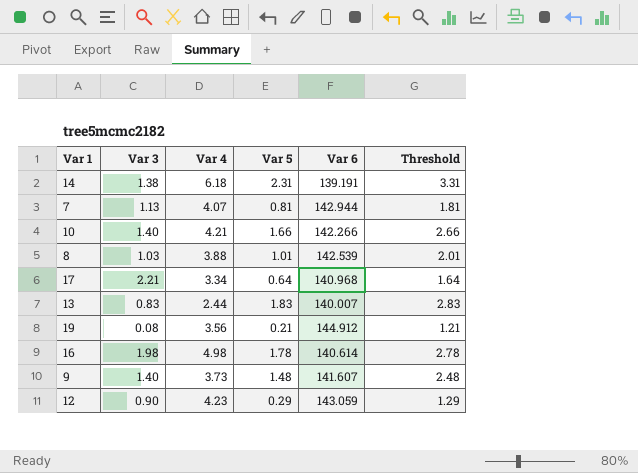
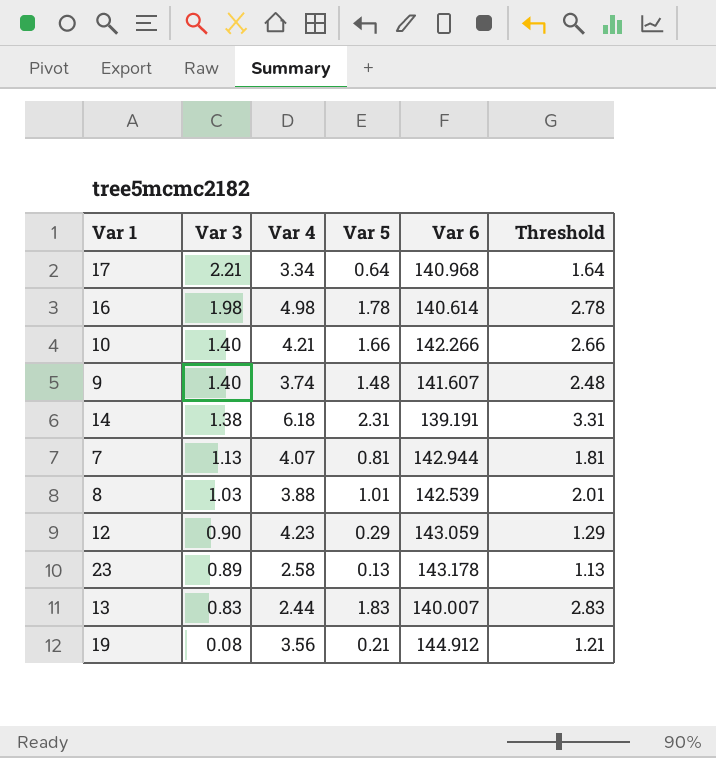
row order: none -> Var 3 descending
9 | Var 4: 3.73 -> 3.74
row 23: none -> 0.89 | 2.58 | 0.13 | 143.178 | 1.13

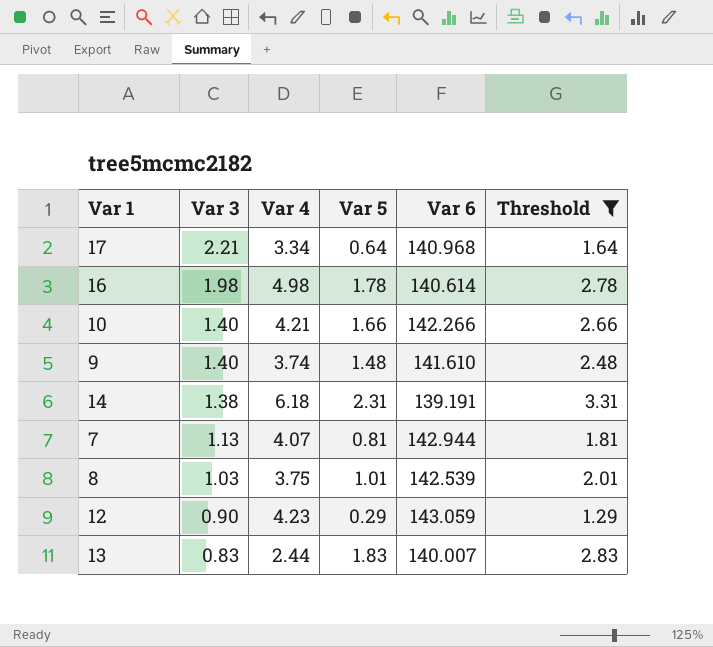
filter: none -> Threshold >= 1.29
9 | Var 6: 141.607 -> 141.610
8 | Var 4: 3.88 -> 3.75

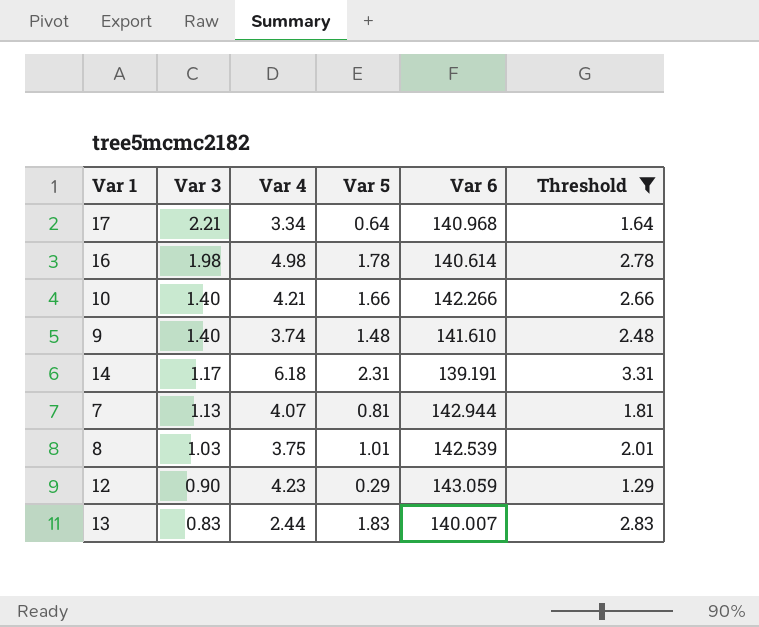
14 | Var 3: 1.38 -> 1.17

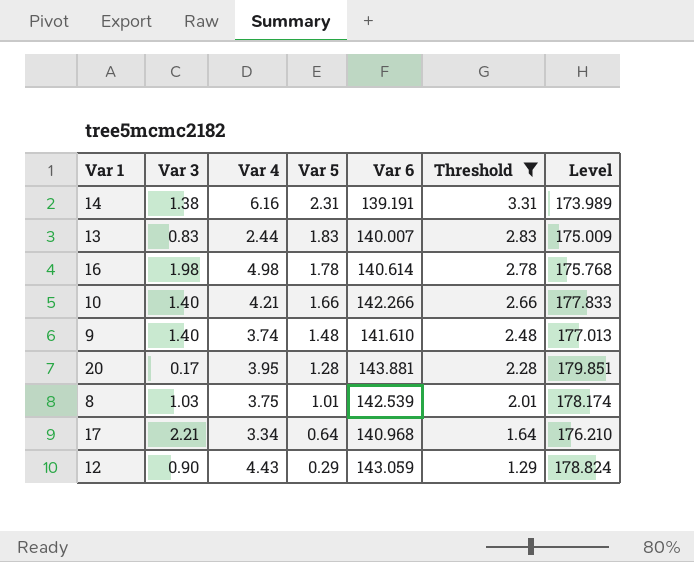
row order: Var 3 descending -> Var 5 descending
column Level | formula: none -> [Var 6] * 1.25
row 7: 1.13 | 4.07 | 0.81 | 142.944 | 1.81 -> none
14 | Var 3: 1.17 -> 1.38
14 | Var 4: 6.18 -> 6.16
row 20: none -> 0.17 | 3.95 | 1.28 | 143.881 | 2.28 | 179.851
12 | Var 4: 4.23 -> 4.43

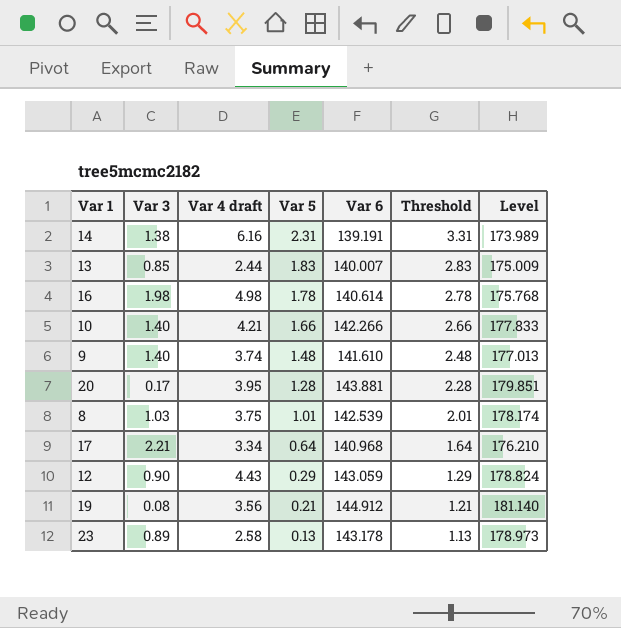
filter: Threshold >= 1.29 -> none
column name: Var 4 -> Var 4 draft
13 | Var 3: 0.83 -> 0.85

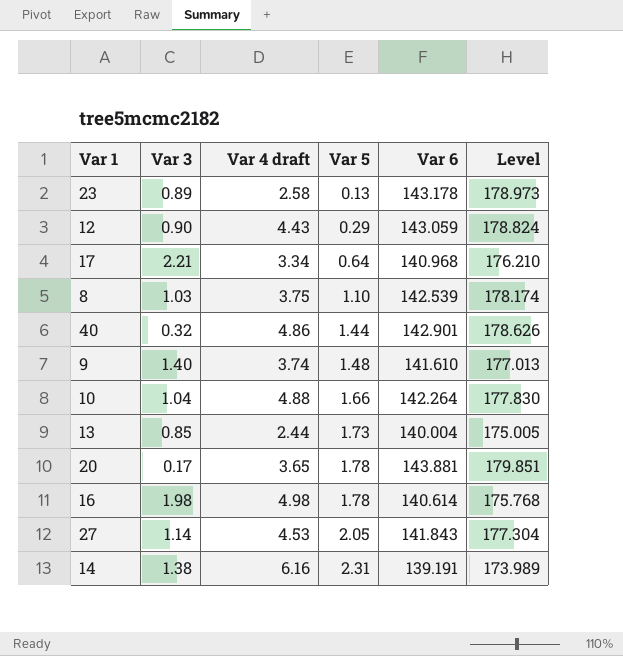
row order: Var 5 descending -> Var 5 ascending
column Threshold | formula: [Var 5] + 1 -> none
row 19: 0.08 | 3.56 | 0.21 | 144.912 | 1.21 | 181.140 -> none
8 | Var 5: 1.01 -> 1.10
row 40: none -> 0.32 | 4.86 | 1.44 | 142.901 | 178.626
10 | Var 3: 1.40 -> 1.04
10 | Var 4 draft: 4.21 -> 4.88
10 | Var 6: 142.266 -> 142.264
10 | Level: 177.833 -> 177.830
13 | Var 5: 1.83 -> 1.73
13 | Var 6: 140.007 -> 140.004
13 | Level: 175.009 -> 175.005
20 | Var 4 draft: 3.95 -> 3.65
20 | Var 5: 1.28 -> 1.78
row 27: none -> 1.14 | 4.53 | 2.05 | 141.843 | 177.304

